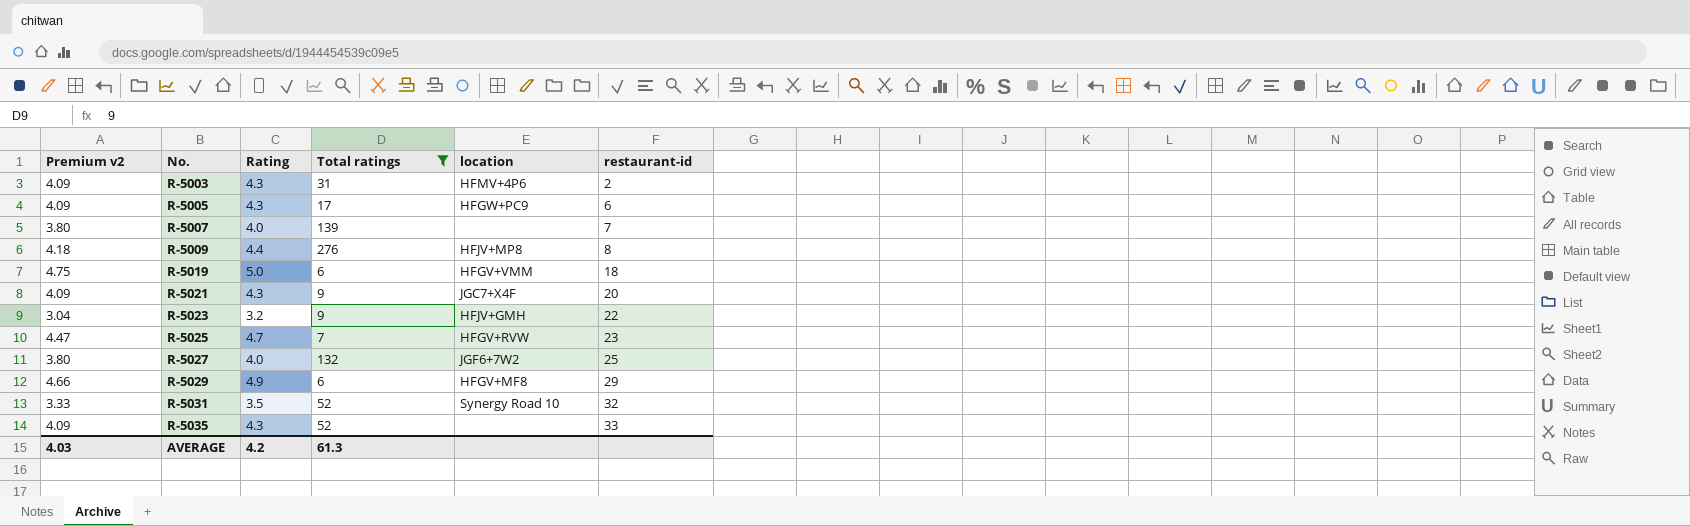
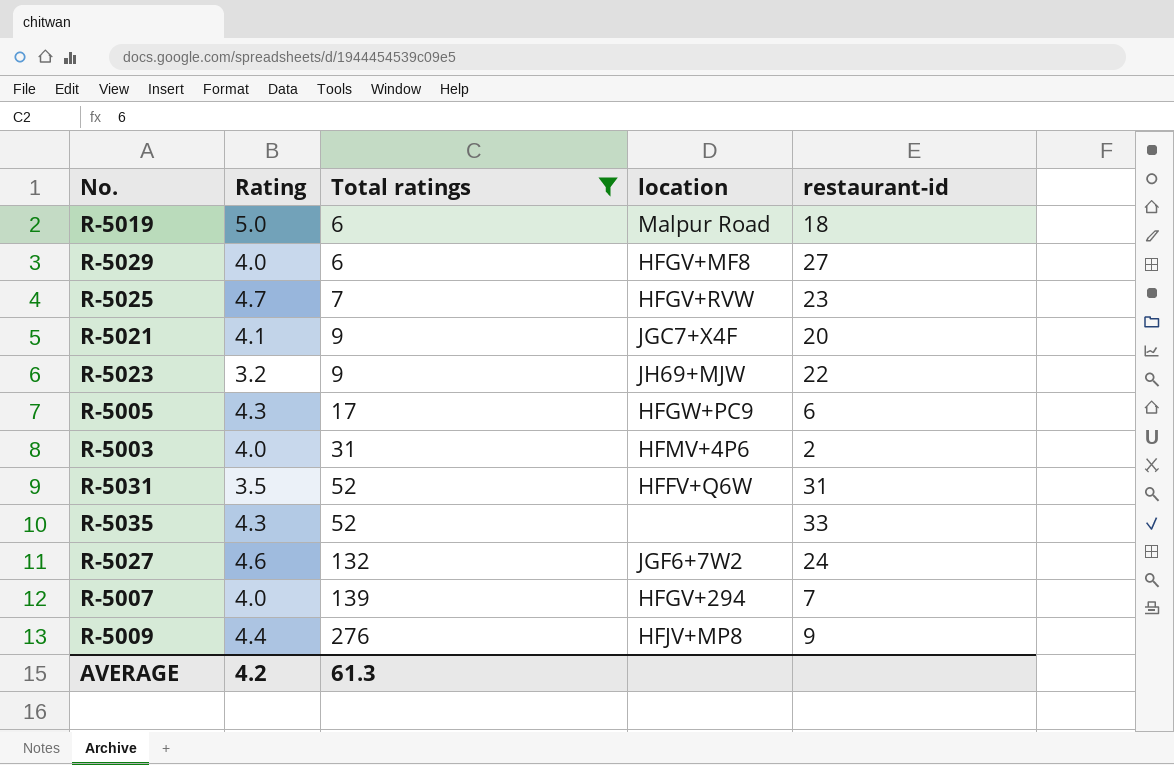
row order: No. ascending -> Total ratings ascending
column Premium v2 | formula: [Rating] * 0.95 -> none
R-5019 | location: HFGV+VMM -> Malpur Road
R-5029 | Rating: 4.9 -> 4.0
R-5029 | restaurant-id: 29 -> 27
R-5021 | Rating: 4.3 -> 4.1
R-5023 | location: HFJV+GMH -> JH69+MJW
R-5003 | Rating: 4.3 -> 4.0
R-5031 | location: Synergy Road 10 -> HFFV+Q6W
R-5031 | restaurant-id: 32 -> 31
R-5027 | Rating: 4.0 -> 4.6
R-5027 | restaurant-id: 25 -> 24
R-5007 | location: none -> HFGV+294
R-5009 | restaurant-id: 8 -> 9

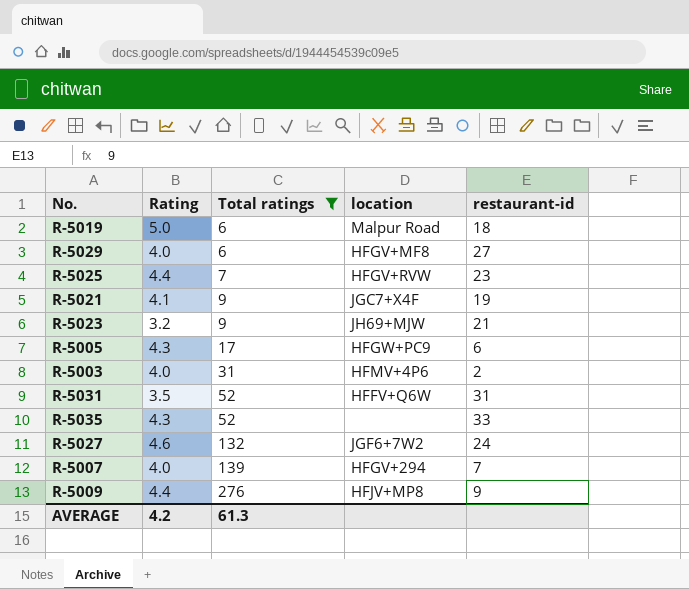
R-5025 | Rating: 4.7 -> 4.4
R-5021 | restaurant-id: 20 -> 19
R-5023 | restaurant-id: 22 -> 21

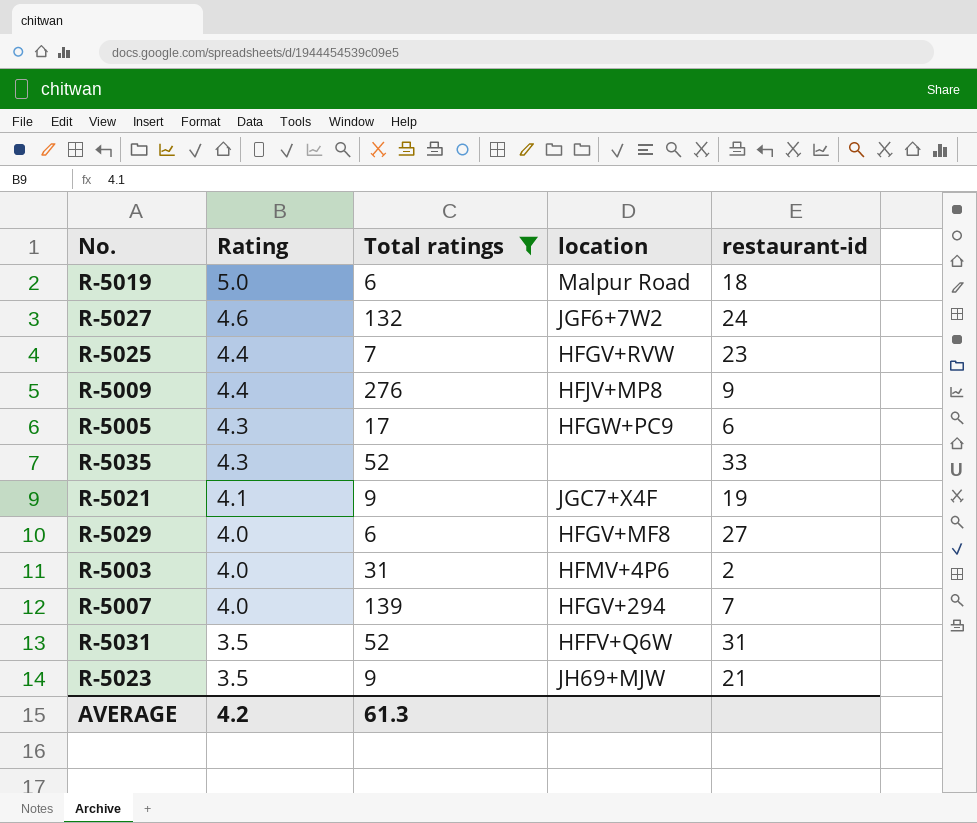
row order: Total ratings ascending -> Rating descending
R-5023 | Rating: 3.2 -> 3.5

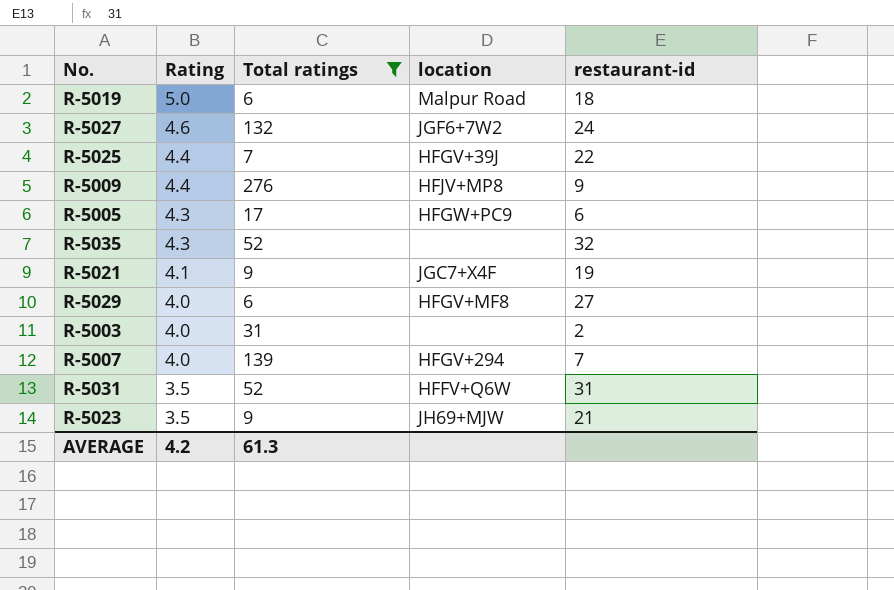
R-5025 | location: HFGV+RVW -> HFGV+39J
R-5025 | restaurant-id: 23 -> 22
R-5035 | restaurant-id: 33 -> 32
R-5003 | location: HFMV+4P6 -> none

